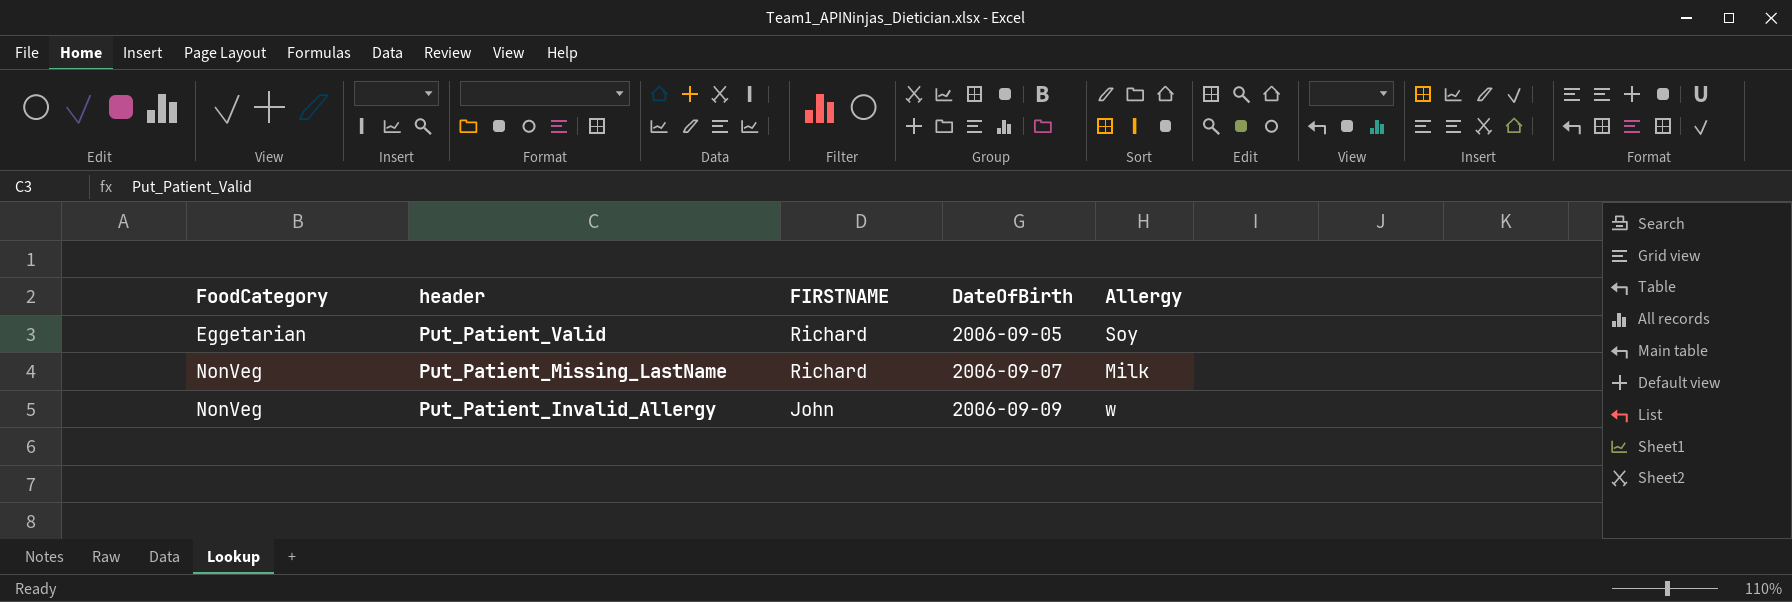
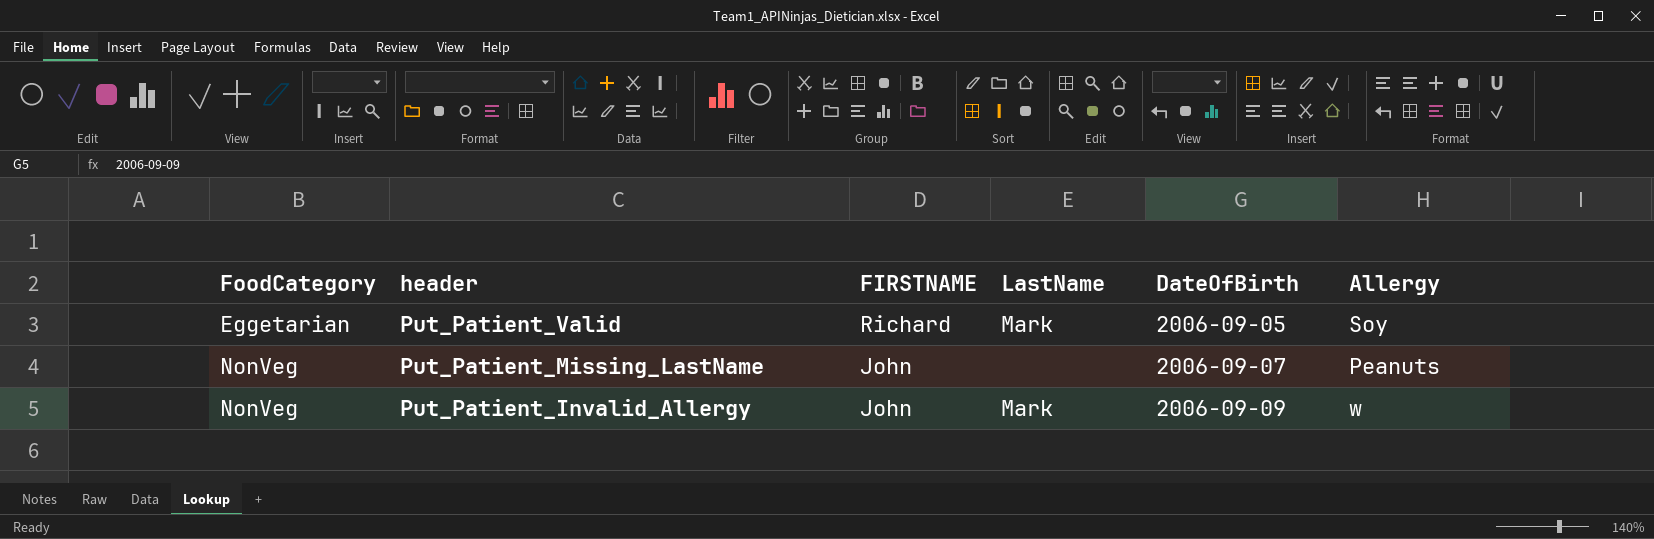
column LastName | position: none -> 4
Put_Patient_Missing_LastName | FIRSTNAME: Richard -> John
Put_Patient_Missing_LastName | Allergy: Milk -> Peanuts

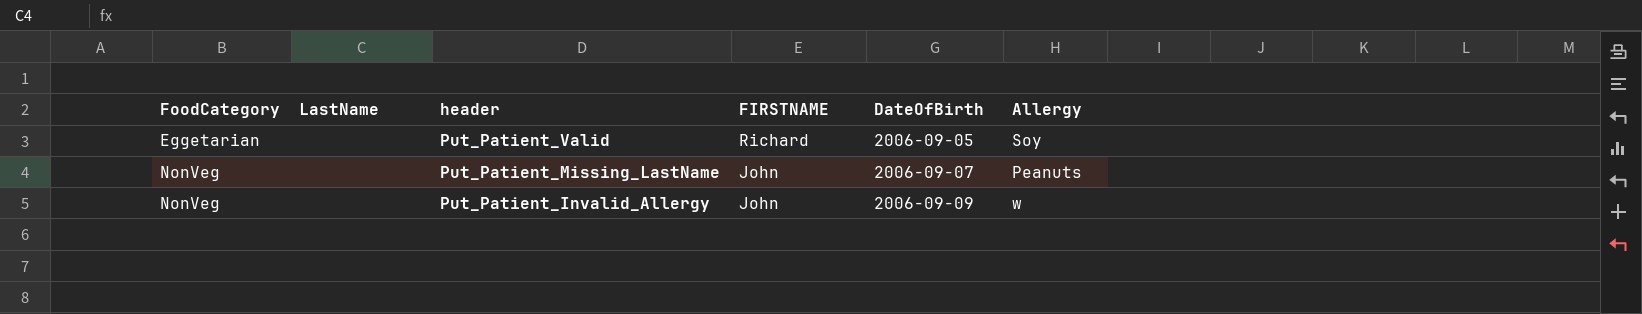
column LastName | position: 4 -> 2
Put_Patient_Valid | LastName: Mark -> none
Put_Patient_Invalid_Allergy | LastName: Mark -> none

